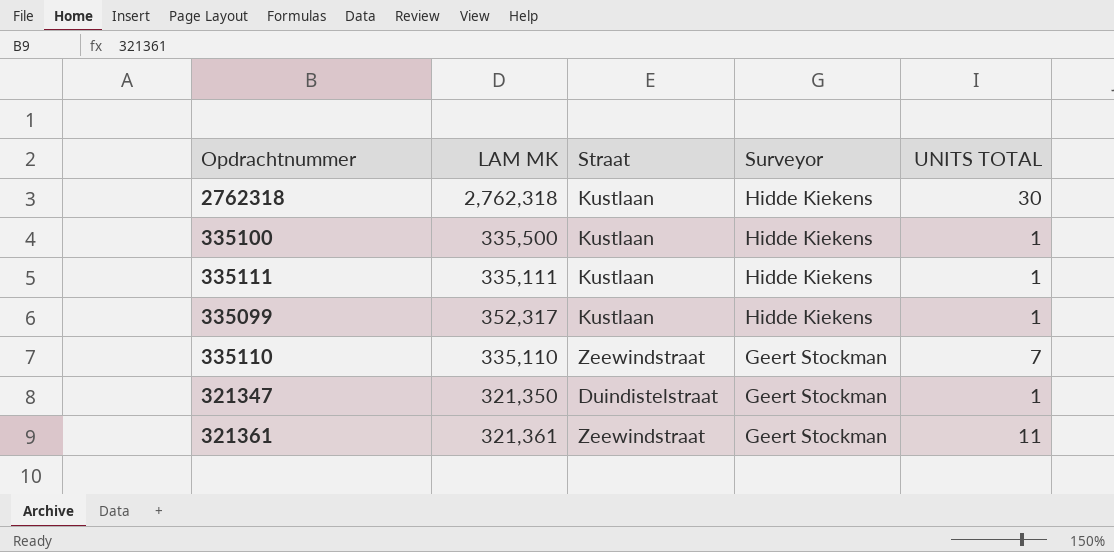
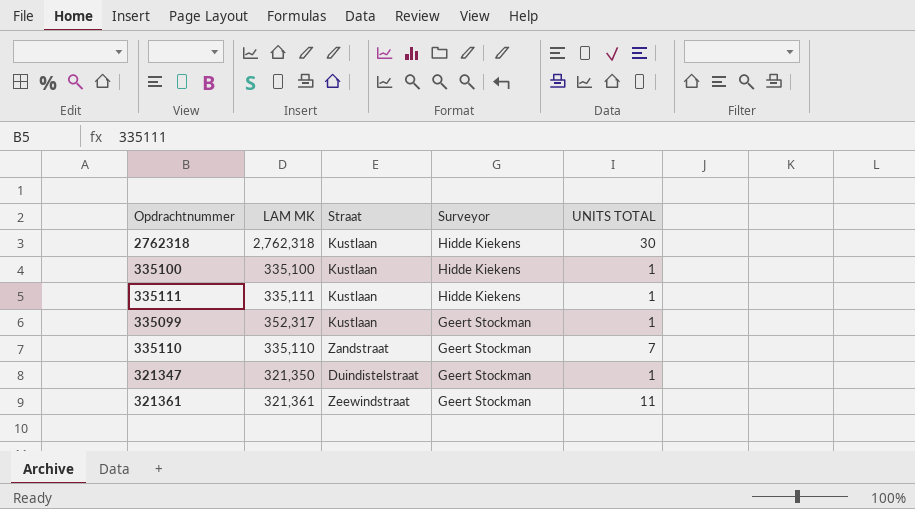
335100 | LAM MK: 335,500 -> 335,100
335099 | Surveyor: Hidde Kiekens -> Geert Stockman
335110 | Straat: Zeewindstraat -> Zandstraat

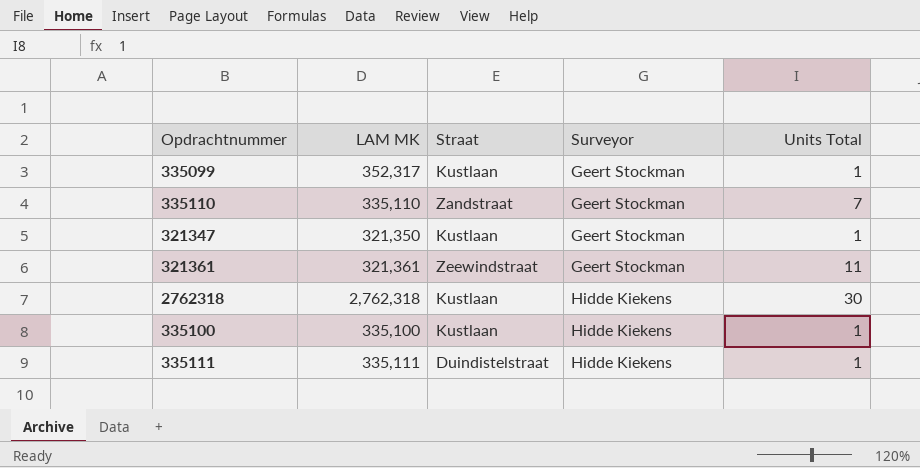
row order: Surveyor descending -> Surveyor ascending
column name: UNITS TOTAL -> Units Total
321347 | Straat: Duindistelstraat -> Kustlaan
335111 | Straat: Kustlaan -> Duindistelstraat

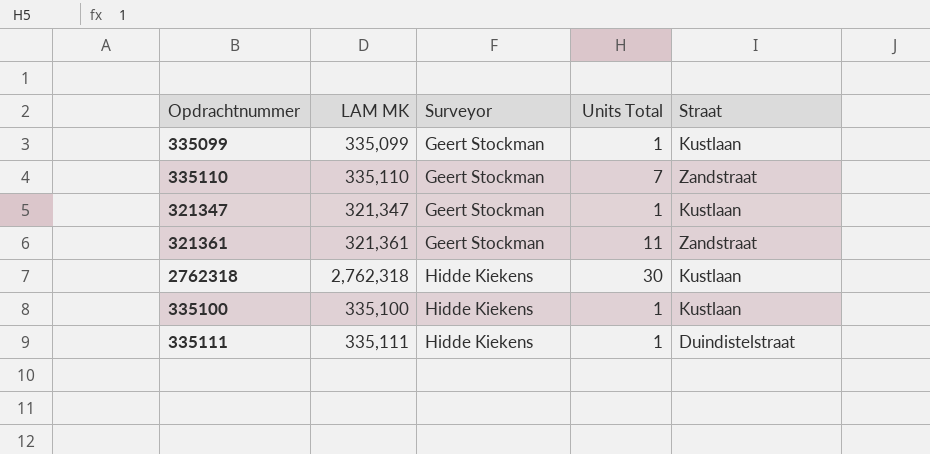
column Straat | position: 3 -> 5
335099 | LAM MK: 352,317 -> 335,099
321347 | LAM MK: 321,350 -> 321,347
321361 | Straat: Zeewindstraat -> Zandstraat

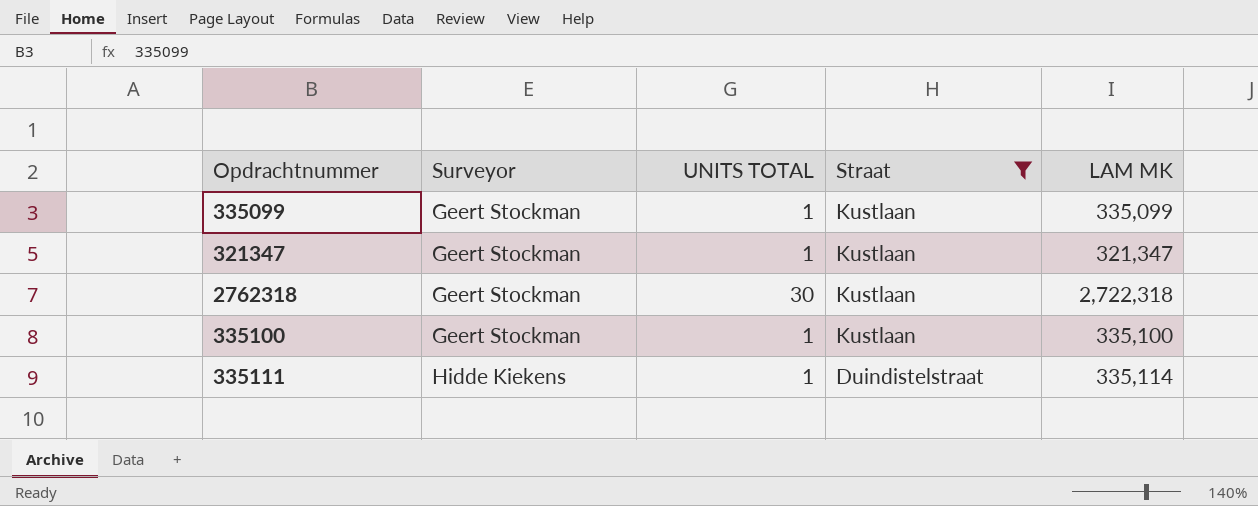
filter: none -> Straat != Zandstraat
column name: Units Total -> UNITS TOTAL
column LAM MK | position: 2 -> 5
2762318 | Surveyor: Hidde Kiekens -> Geert Stockman
2762318 | LAM MK: 2,762,318 -> 2,722,318
335100 | Surveyor: Hidde Kiekens -> Geert Stockman
335111 | LAM MK: 335,111 -> 335,114

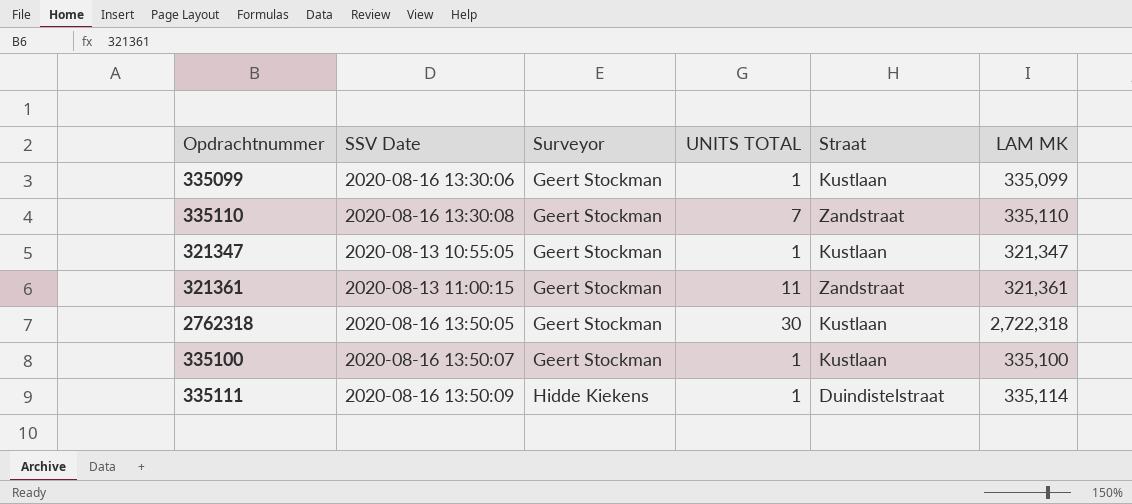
filter: Straat != Zandstraat -> none
column SSV Date | position: none -> 2

